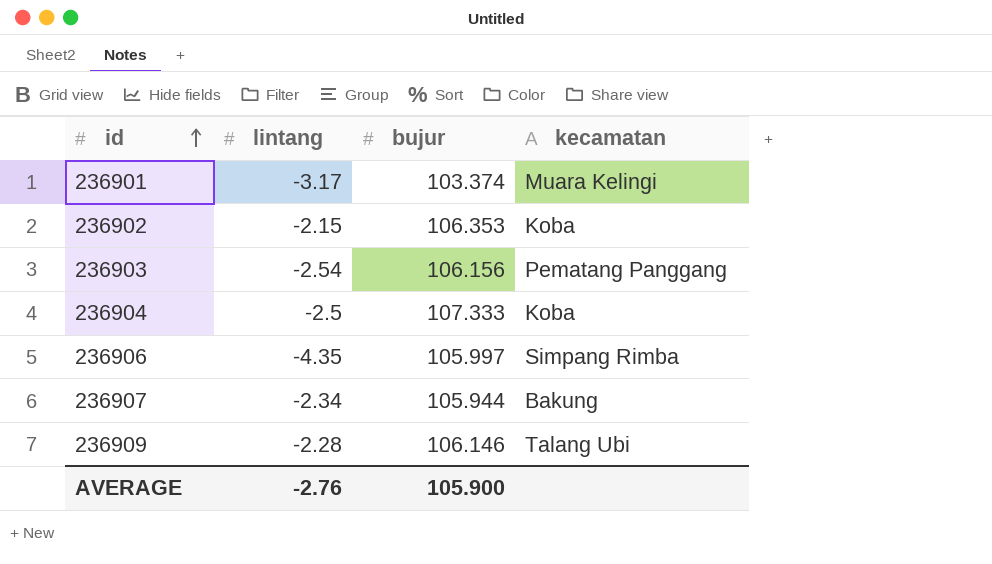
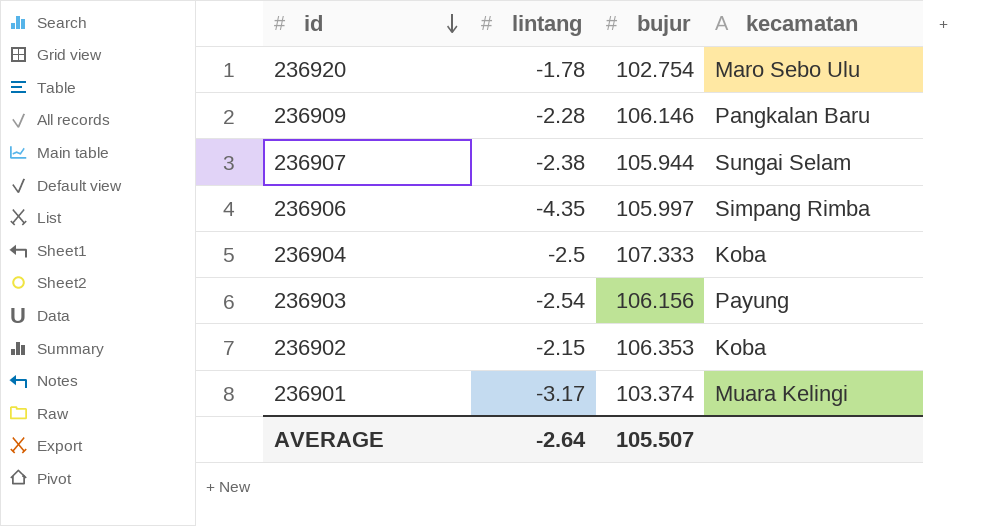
row order: id ascending -> id descending
row 236920: none -> -1.78 | 102.754 | Maro Sebo Ulu
236909 | kecamatan: Talang Ubi -> Pangkalan Baru
236907 | lintang: -2.34 -> -2.38
236907 | kecamatan: Bakung -> Sungai Selam
236903 | kecamatan: Pematang Panggang -> Payung
AVERAGE | lintang: -2.76 -> -2.64
AVERAGE | bujur: 105.900 -> 105.507

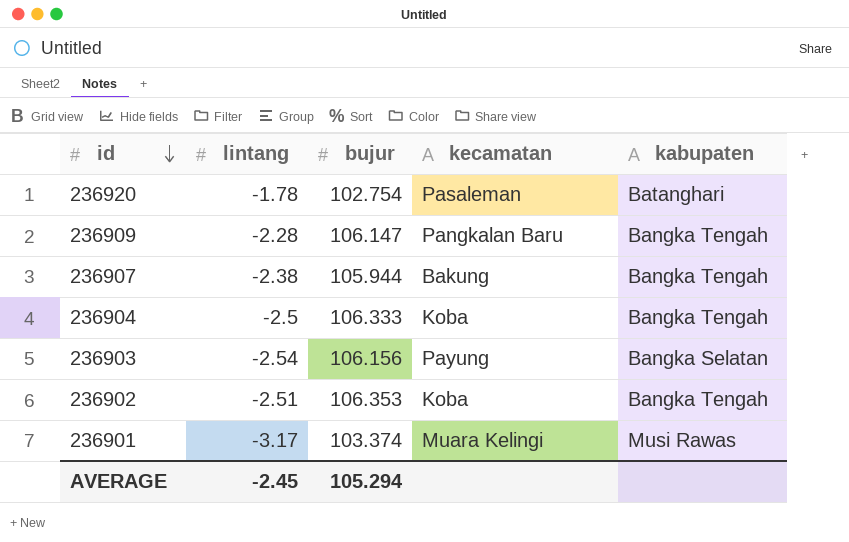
column kabupaten | position: none -> 5
row 236906: -4.35 | 105.997 | Simpang Rimba -> none
236920 | kecamatan: Maro Sebo Ulu -> Pasaleman
236909 | bujur: 106.146 -> 106.147
236907 | kecamatan: Sungai Selam -> Bakung
236904 | bujur: 107.333 -> 106.333
236902 | lintang: -2.15 -> -2.51
AVERAGE | lintang: -2.64 -> -2.45
AVERAGE | bujur: 105.507 -> 105.294

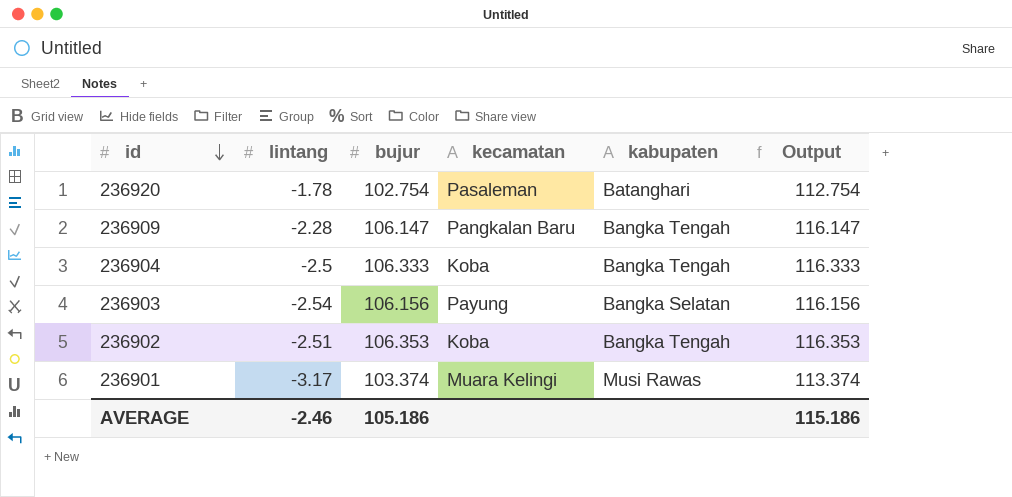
column Output | formula: none -> [bujur] + 10
row 236907: -2.38 | 105.944 | Bakung | Bangka Tengah -> none
AVERAGE | lintang: -2.45 -> -2.46
AVERAGE | bujur: 105.294 -> 105.186

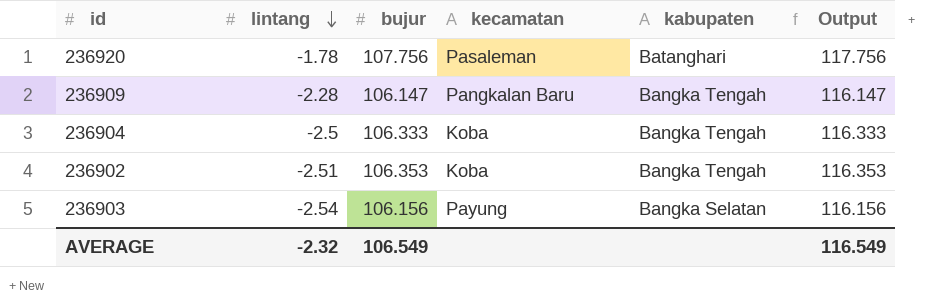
row order: id descending -> lintang descending
row 236901: -3.17 | 103.374 | Muara Kelingi | Musi Rawas | 113.374 -> none
236920 | bujur: 102.754 -> 107.756
236920 | Output: 112.754 -> 117.756
AVERAGE | lintang: -2.46 -> -2.32
AVERAGE | bujur: 105.186 -> 106.549
AVERAGE | Output: 115.186 -> 116.549

